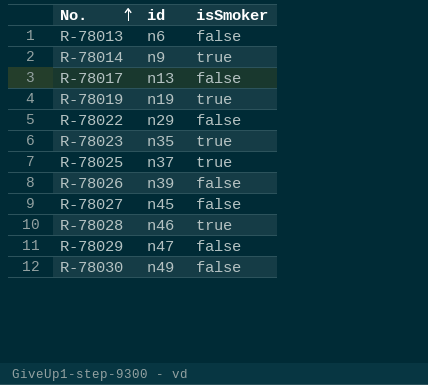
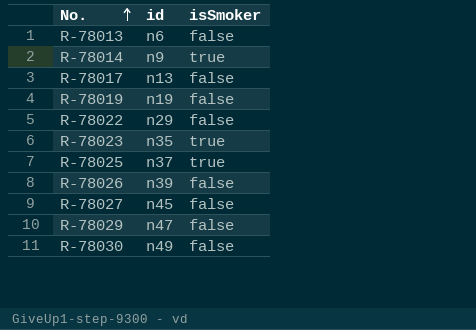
row R-78028: n46 | true -> none
R-78019 | isSmoker: true -> false

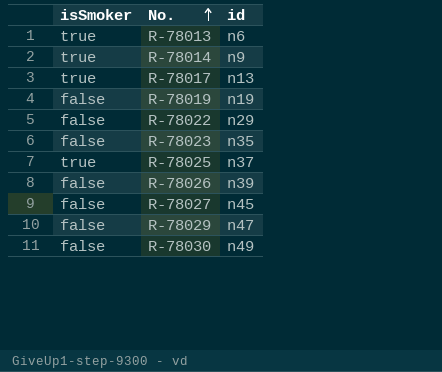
column isSmoker | position: 3 -> 1
R-78013 | isSmoker: false -> true
R-78017 | isSmoker: false -> true
R-78023 | isSmoker: true -> false

